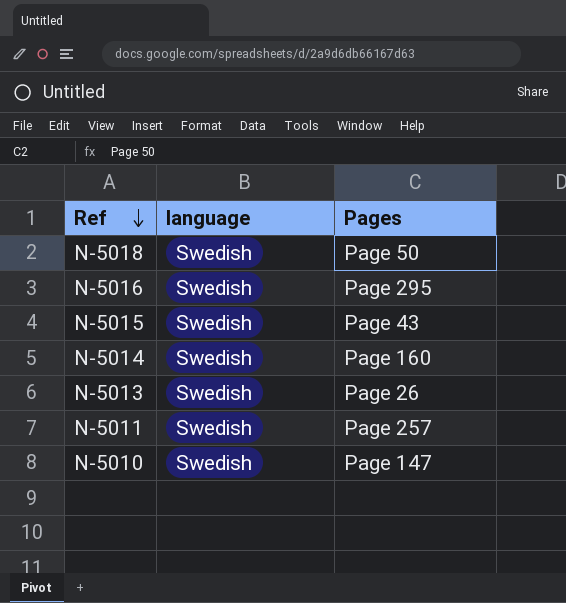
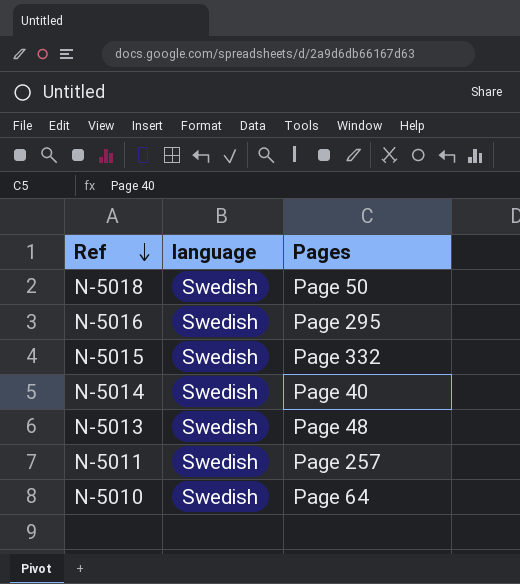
N-5015 | Pages: Page 43 -> Page 332
N-5014 | Pages: Page 160 -> Page 40
N-5013 | Pages: Page 26 -> Page 48
N-5010 | Pages: Page 147 -> Page 64

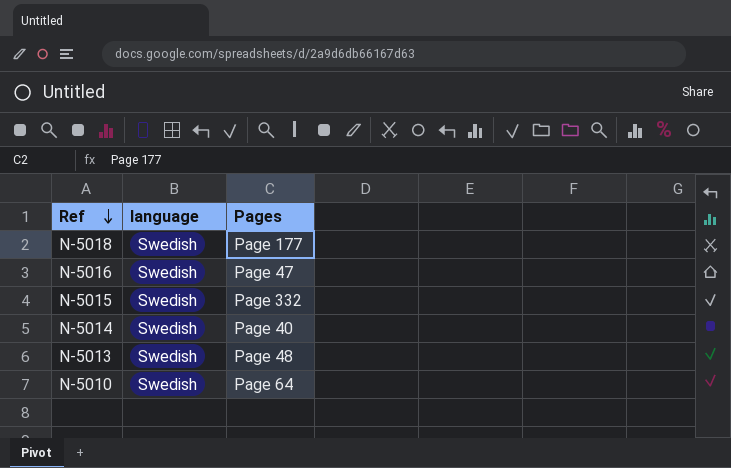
row N-5011: Swedish | Page 257 -> none
N-5018 | Pages: Page 50 -> Page 177
N-5016 | Pages: Page 295 -> Page 47

